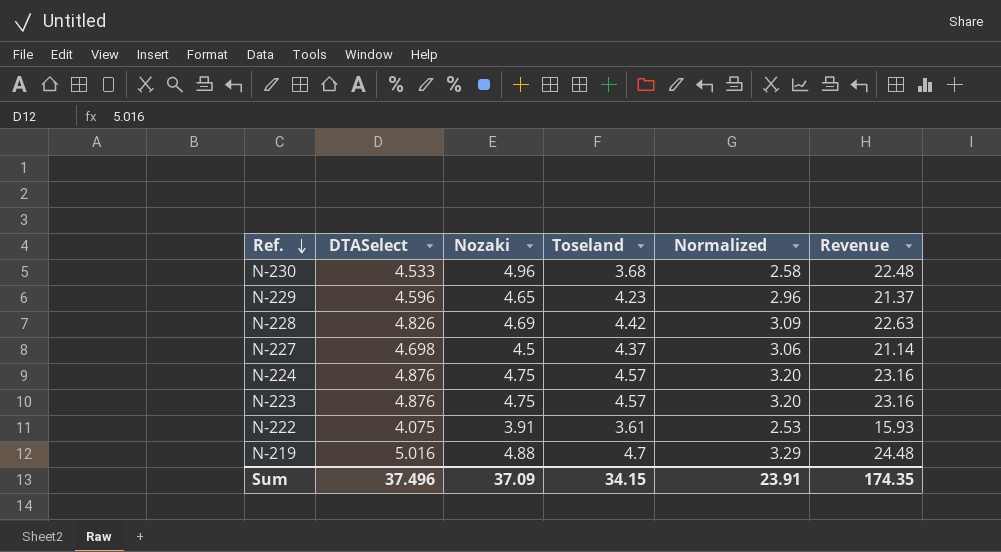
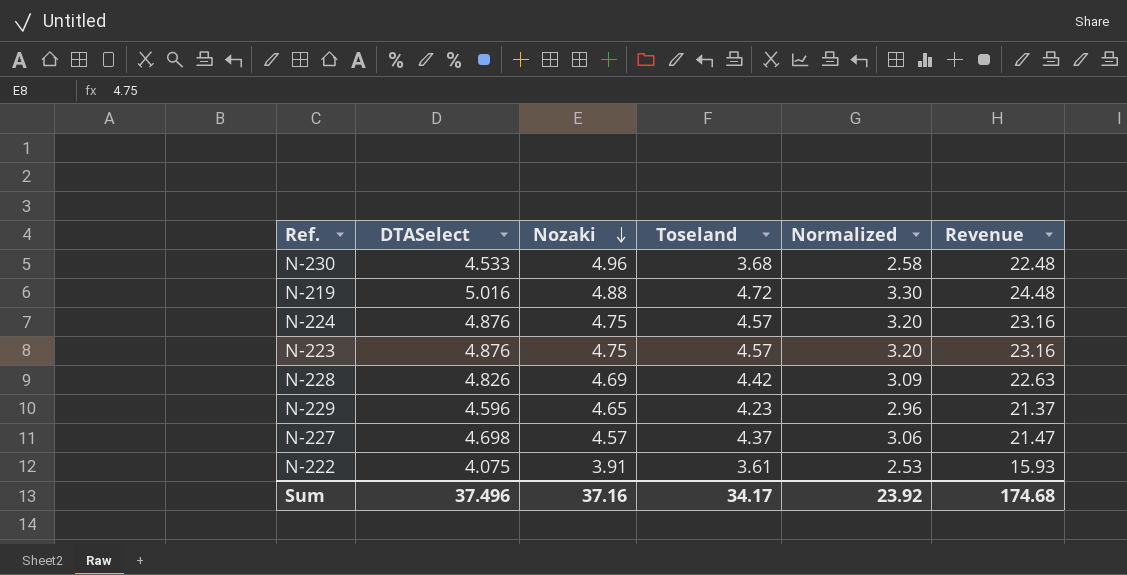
row order: Ref. descending -> Nozaki descending
N-219 | Toseland: 4.7 -> 4.72
N-219 | Normalized: 3.29 -> 3.30
N-227 | Nozaki: 4.5 -> 4.57
N-227 | Revenue: 21.14 -> 21.47
Sum | Nozaki: 37.09 -> 37.16
Sum | Toseland: 34.15 -> 34.17
Sum | Normalized: 23.91 -> 23.92
Sum | Revenue: 174.35 -> 174.68

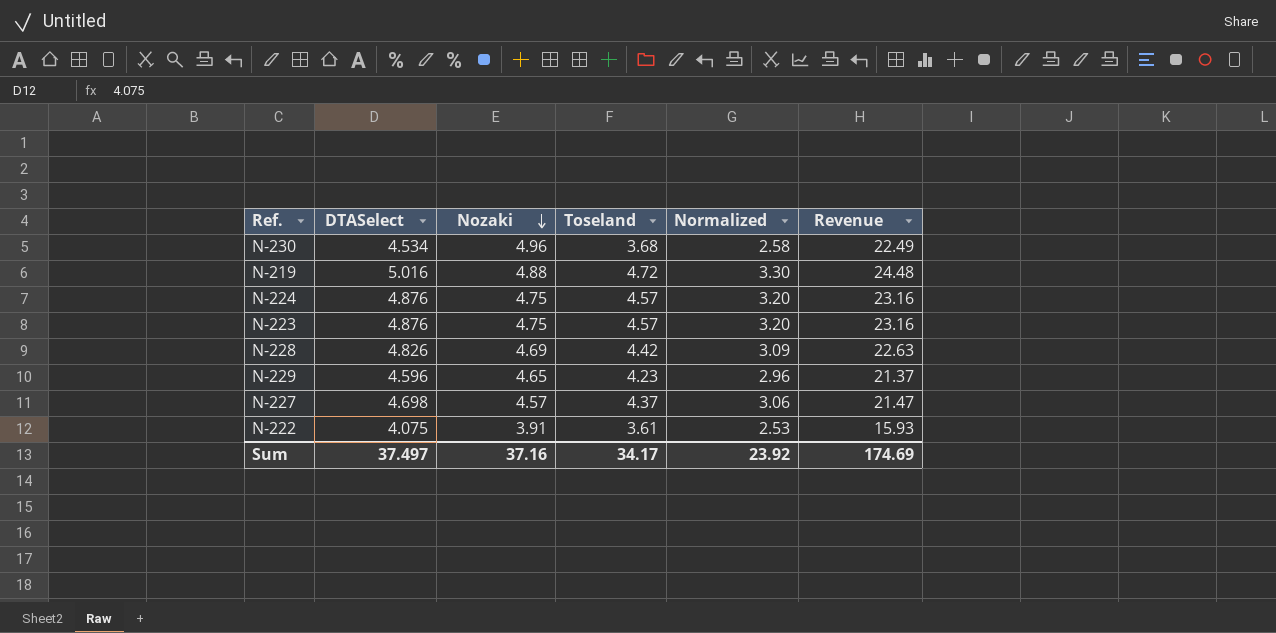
N-230 | DTASelect: 4.533 -> 4.534
N-230 | Revenue: 22.48 -> 22.49
Sum | DTASelect: 37.496 -> 37.497
Sum | Revenue: 174.68 -> 174.69

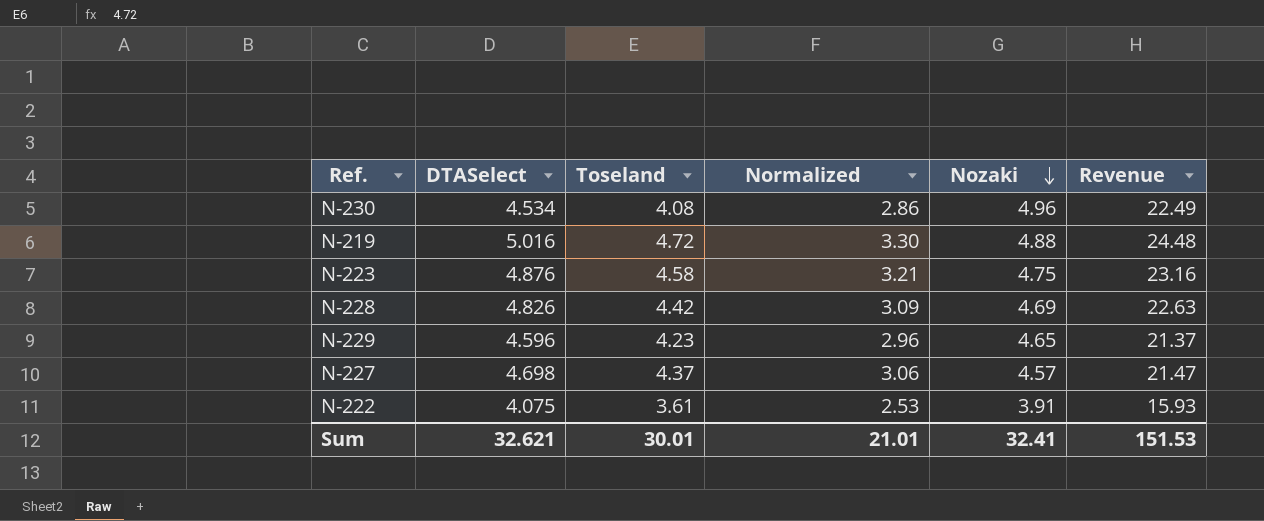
column Nozaki | position: 3 -> 5
row N-224: 4.876 | 4.75 | 4.57 | 3.20 | 23.16 -> none
N-230 | Toseland: 3.68 -> 4.08
N-230 | Normalized: 2.58 -> 2.86
N-223 | Toseland: 4.57 -> 4.58
N-223 | Normalized: 3.20 -> 3.21
Sum | DTASelect: 37.497 -> 32.621
Sum | Toseland: 34.17 -> 30.01
Sum | Normalized: 23.92 -> 21.01
Sum | Nozaki: 37.16 -> 32.41
Sum | Revenue: 174.69 -> 151.53

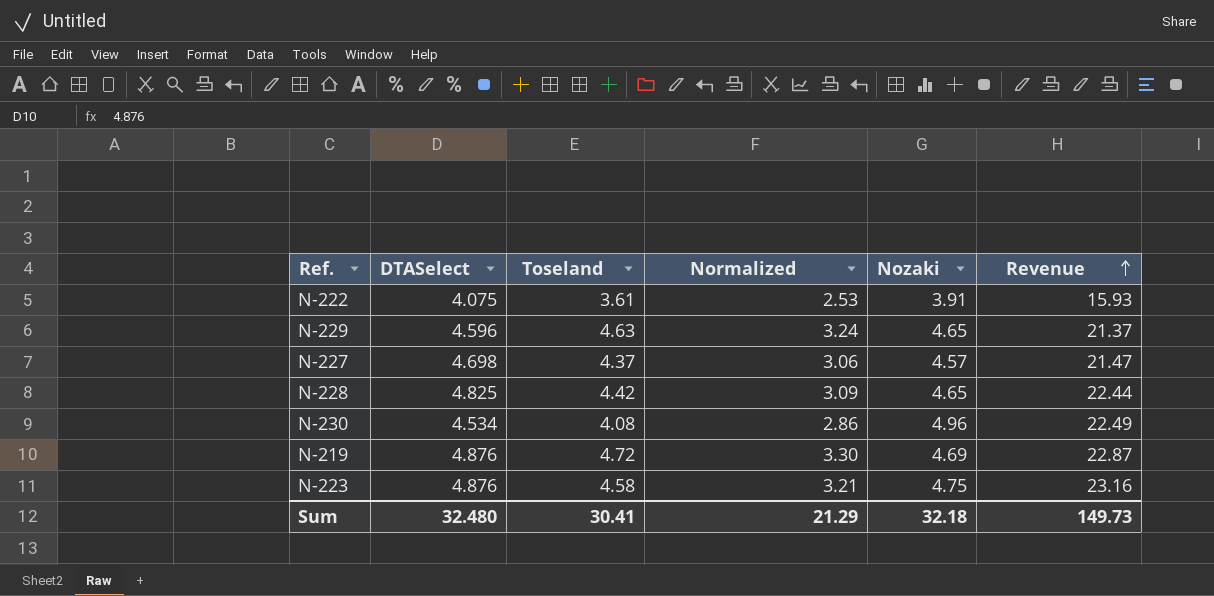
row order: Nozaki descending -> Revenue ascending
N-229 | Toseland: 4.23 -> 4.63
N-229 | Normalized: 2.96 -> 3.24
N-228 | DTASelect: 4.826 -> 4.825
N-228 | Nozaki: 4.69 -> 4.65
N-228 | Revenue: 22.63 -> 22.44
N-219 | DTASelect: 5.016 -> 4.876
N-219 | Nozaki: 4.88 -> 4.69
N-219 | Revenue: 24.48 -> 22.87
Sum | DTASelect: 32.621 -> 32.480
Sum | Toseland: 30.01 -> 30.41
Sum | Normalized: 21.01 -> 21.29
Sum | Nozaki: 32.41 -> 32.18
Sum | Revenue: 151.53 -> 149.73

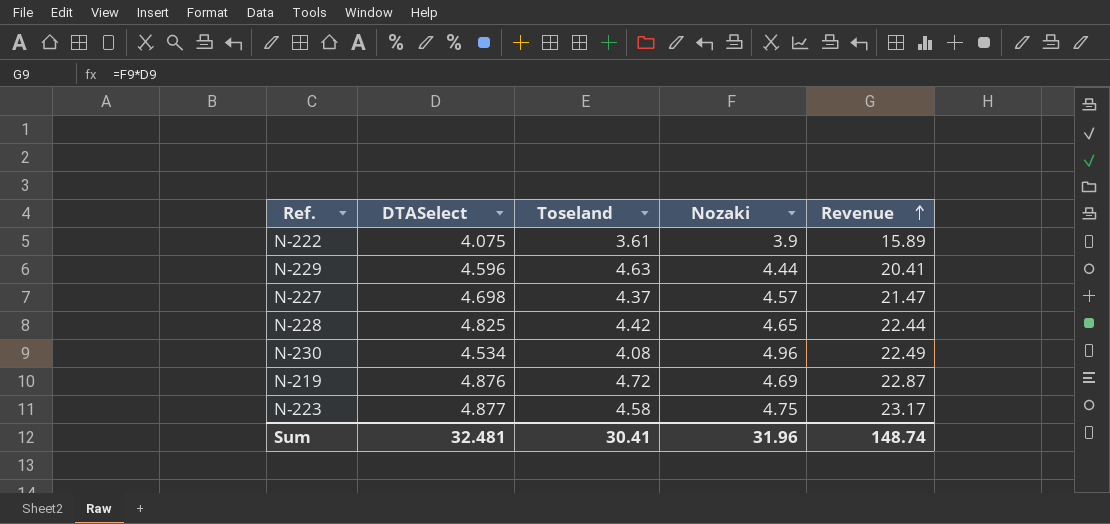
column Normalized | formula: [Toseland] * 0.7 -> none
N-222 | Nozaki: 3.91 -> 3.9
N-222 | Revenue: 15.93 -> 15.89
N-229 | Nozaki: 4.65 -> 4.44
N-229 | Revenue: 21.37 -> 20.41
N-223 | DTASelect: 4.876 -> 4.877
N-223 | Revenue: 23.16 -> 23.17
Sum | DTASelect: 32.480 -> 32.481
Sum | Nozaki: 32.18 -> 31.96
Sum | Revenue: 149.73 -> 148.74

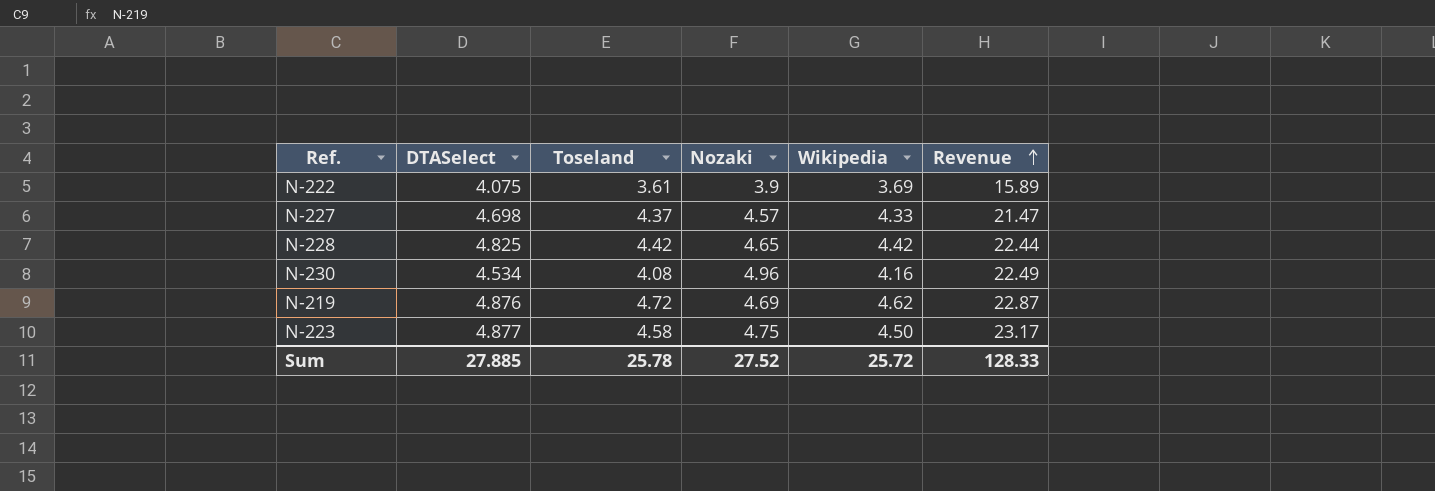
column Wikipedia | position: none -> 5
row N-229: 4.596 | 4.63 | 4.44 | 20.41 -> none
Sum | DTASelect: 32.481 -> 27.885
Sum | Toseland: 30.41 -> 25.78
Sum | Nozaki: 31.96 -> 27.52
Sum | Revenue: 148.74 -> 128.33

